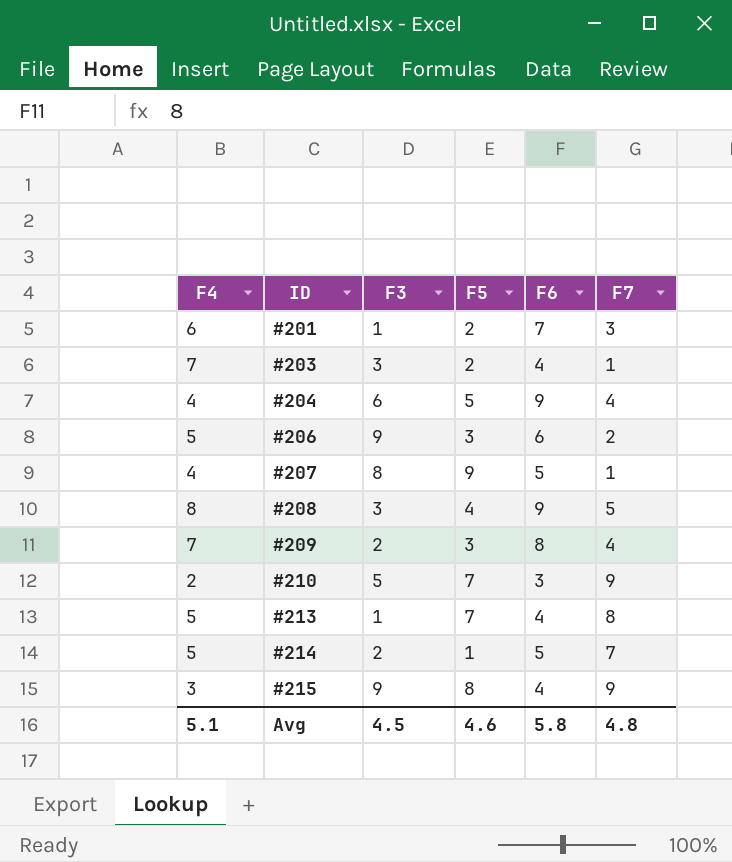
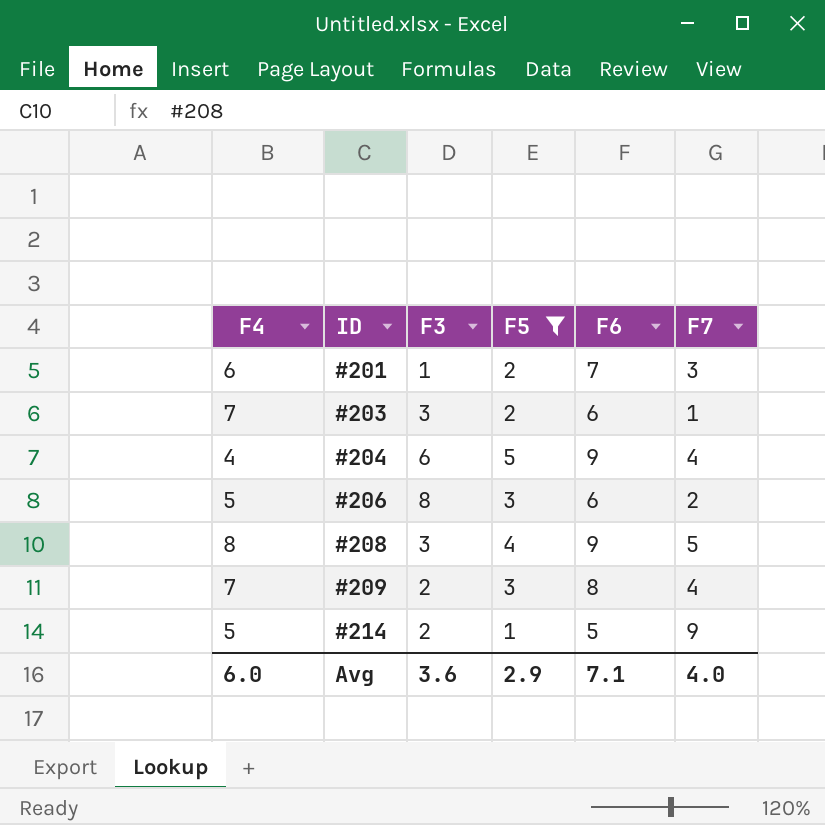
filter: none -> F5 <= 5
#203 | F6: 4 -> 6
#206 | F3: 9 -> 8
#214 | F7: 7 -> 9
Avg | F4: 5.1 -> 6.0
Avg | F3: 4.5 -> 3.6
Avg | F5: 4.6 -> 2.9
Avg | F6: 5.8 -> 7.1
Avg | F7: 4.8 -> 4.0

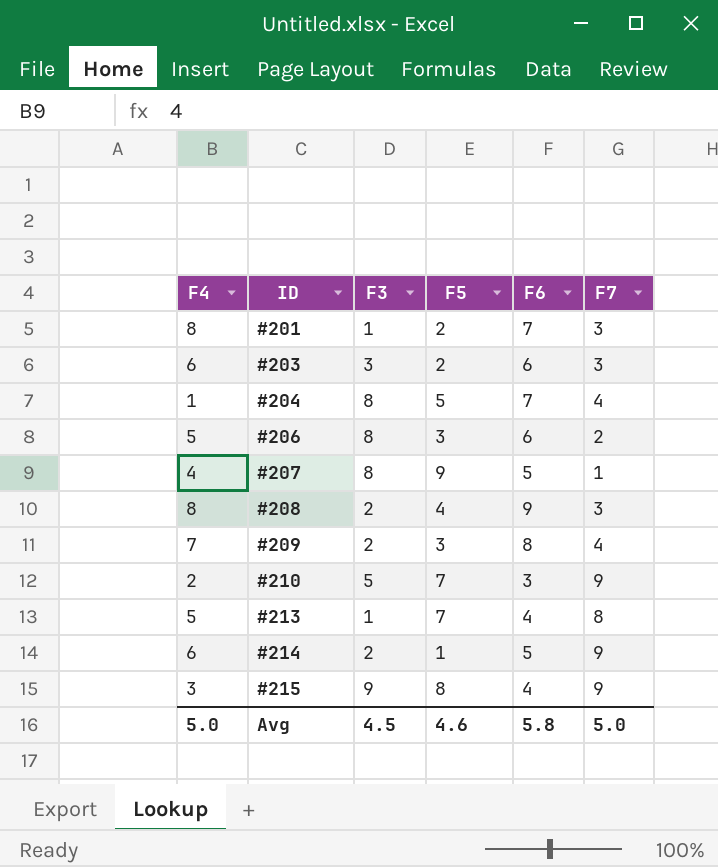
filter: F5 <= 5 -> none
#201 | F4: 6 -> 8
#203 | F4: 7 -> 6
#203 | F7: 1 -> 3
#204 | F4: 4 -> 1
#204 | F3: 6 -> 8
#204 | F6: 9 -> 7
#208 | F3: 3 -> 2
#208 | F7: 5 -> 3
#214 | F4: 5 -> 6
Avg | F4: 6.0 -> 5.0
Avg | F3: 3.6 -> 4.5
Avg | F5: 2.9 -> 4.6
Avg | F6: 7.1 -> 5.8
Avg | F7: 4.0 -> 5.0

